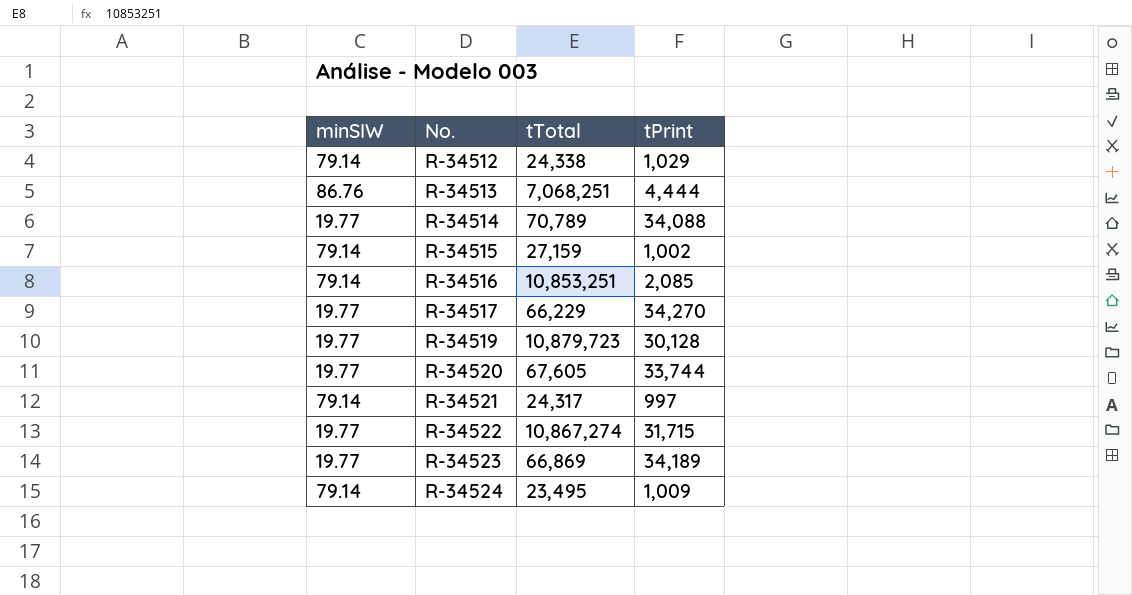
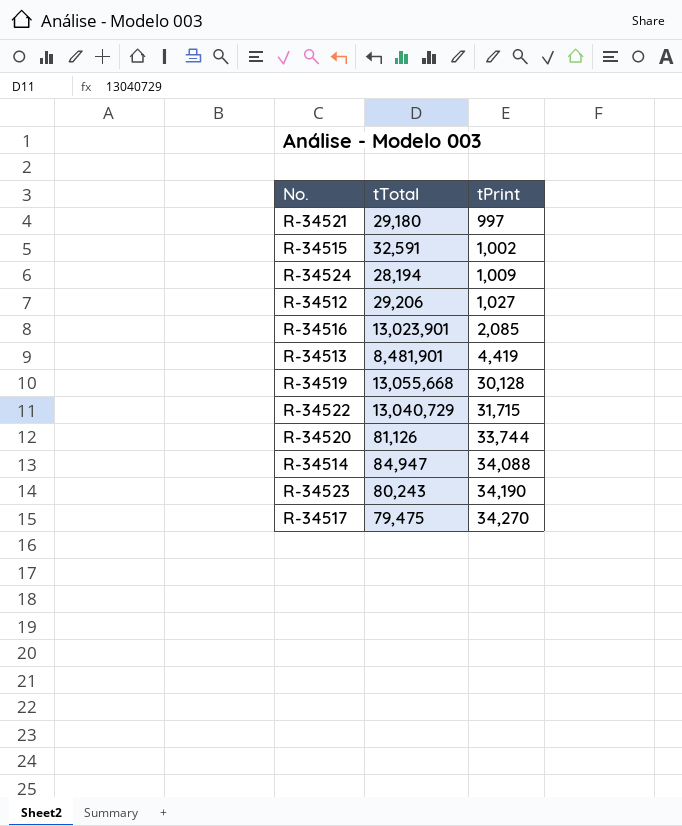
row order: No. ascending -> tPrint ascending
column minSIW | position: 1 -> none
R-34521 | tTotal: 24,317 -> 29,180
R-34515 | tTotal: 27,159 -> 32,591
R-34524 | tTotal: 23,495 -> 28,194
R-34512 | tTotal: 24,338 -> 29,206
R-34512 | tPrint: 1,029 -> 1,027
R-34516 | tTotal: 10,853,251 -> 13,023,901
R-34513 | tTotal: 7,068,251 -> 8,481,901
R-34513 | tPrint: 4,444 -> 4,419
R-34519 | tTotal: 10,879,723 -> 13,055,668
R-34522 | tTotal: 10,867,274 -> 13,040,729
R-34520 | tTotal: 67,605 -> 81,126
R-34514 | tTotal: 70,789 -> 84,947
R-34523 | tTotal: 66,869 -> 80,243
R-34523 | tPrint: 34,189 -> 34,190
R-34517 | tTotal: 66,229 -> 79,475

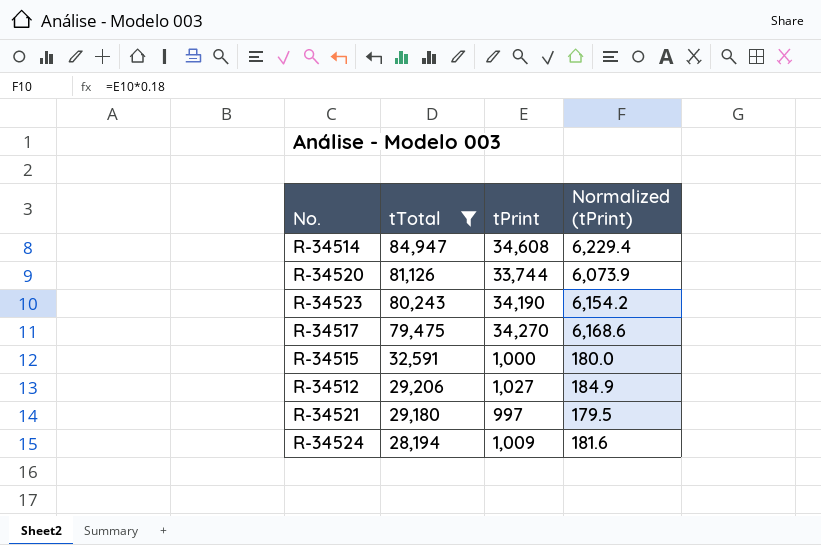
filter: none -> tTotal <= 84,947
row order: tPrint ascending -> tTotal descending
column Normalized (tPrint) | formula: none -> [tPrint] * 0.18
R-34514 | tPrint: 34,088 -> 34,608
R-34515 | tPrint: 1,002 -> 1,000

